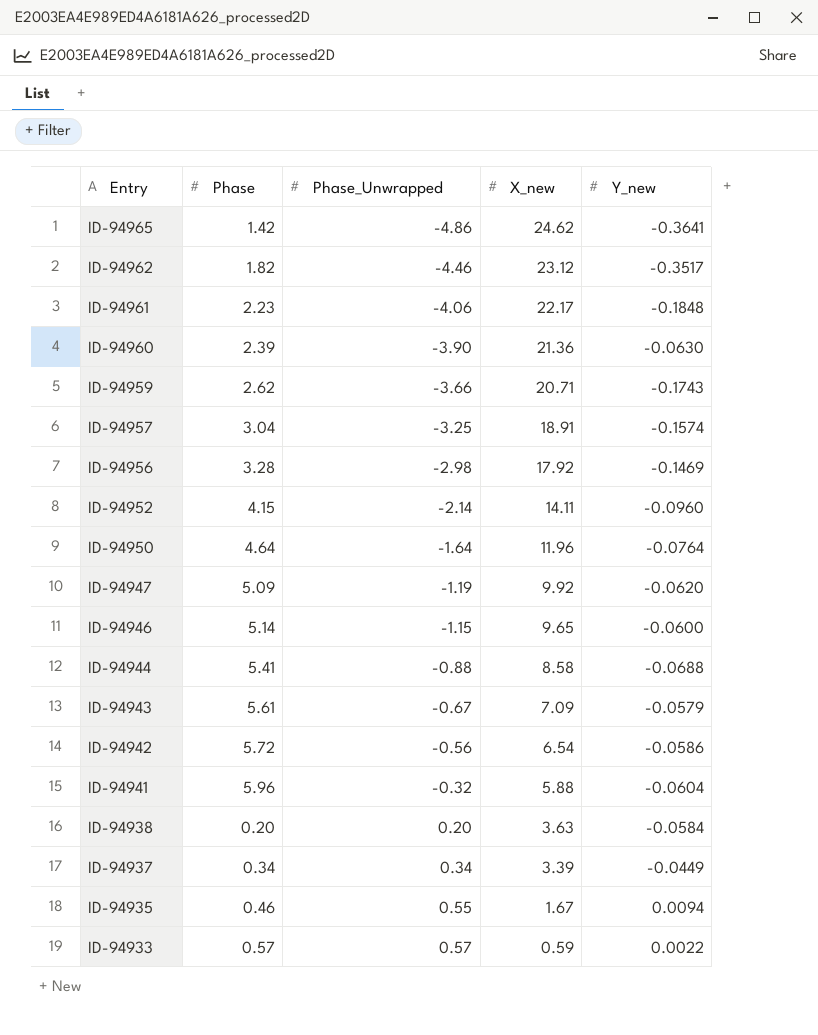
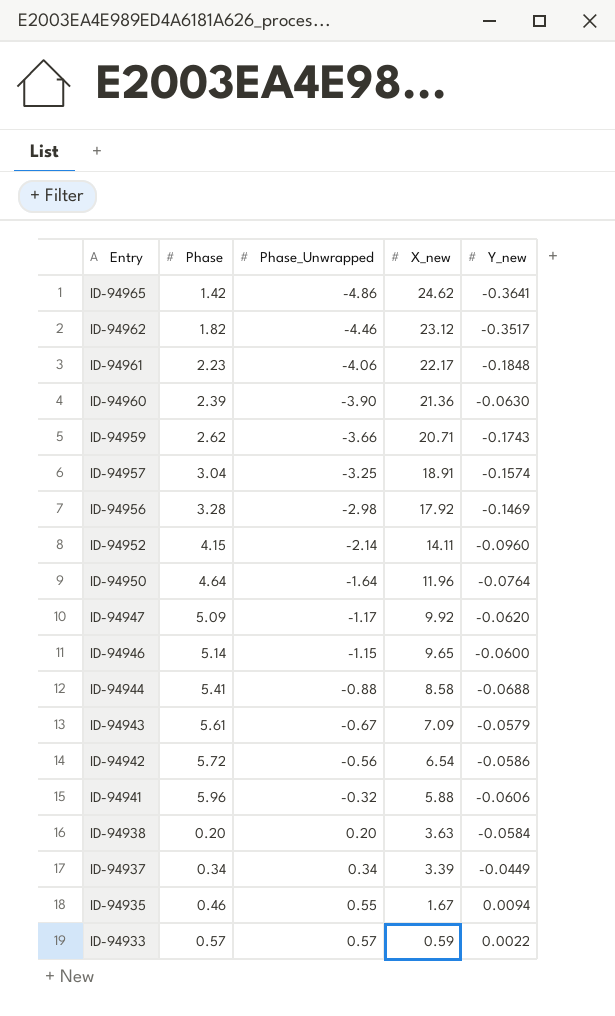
ID-94947 | Phase_Unwrapped: -1.19 -> -1.17
ID-94941 | Y_new: -0.0604 -> -0.0606

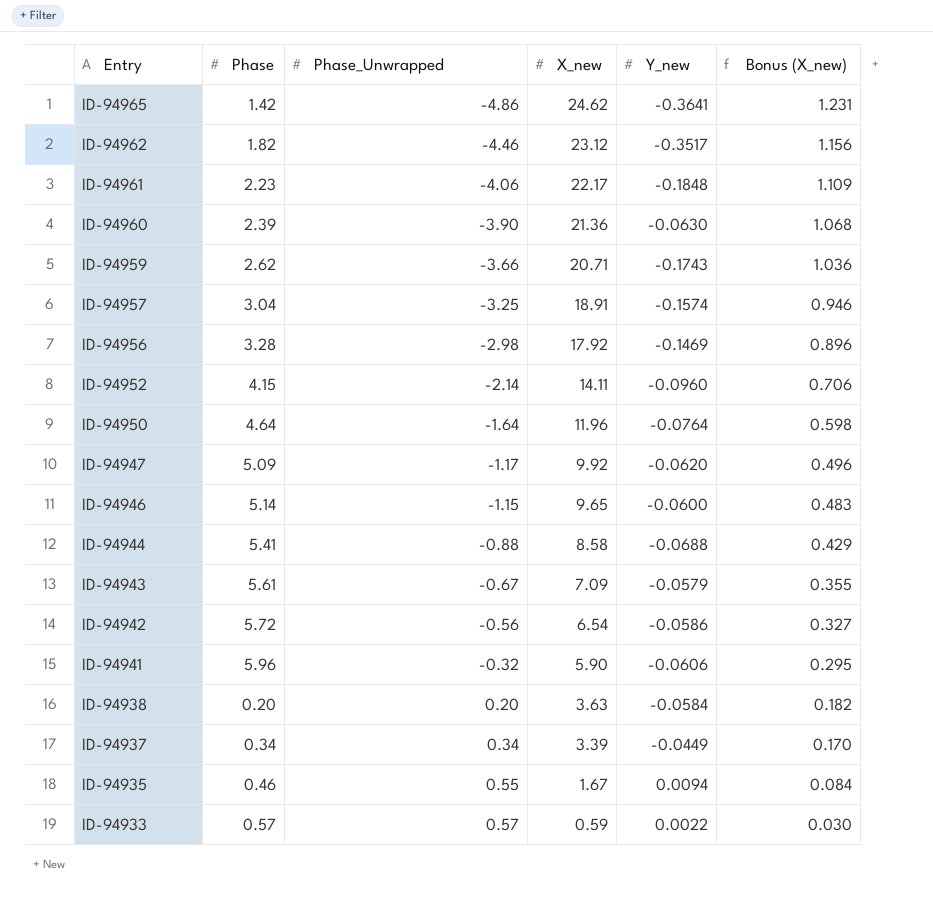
column Bonus (X_new) | formula: none -> [X_new] * 0.05
ID-94941 | X_new: 5.88 -> 5.90

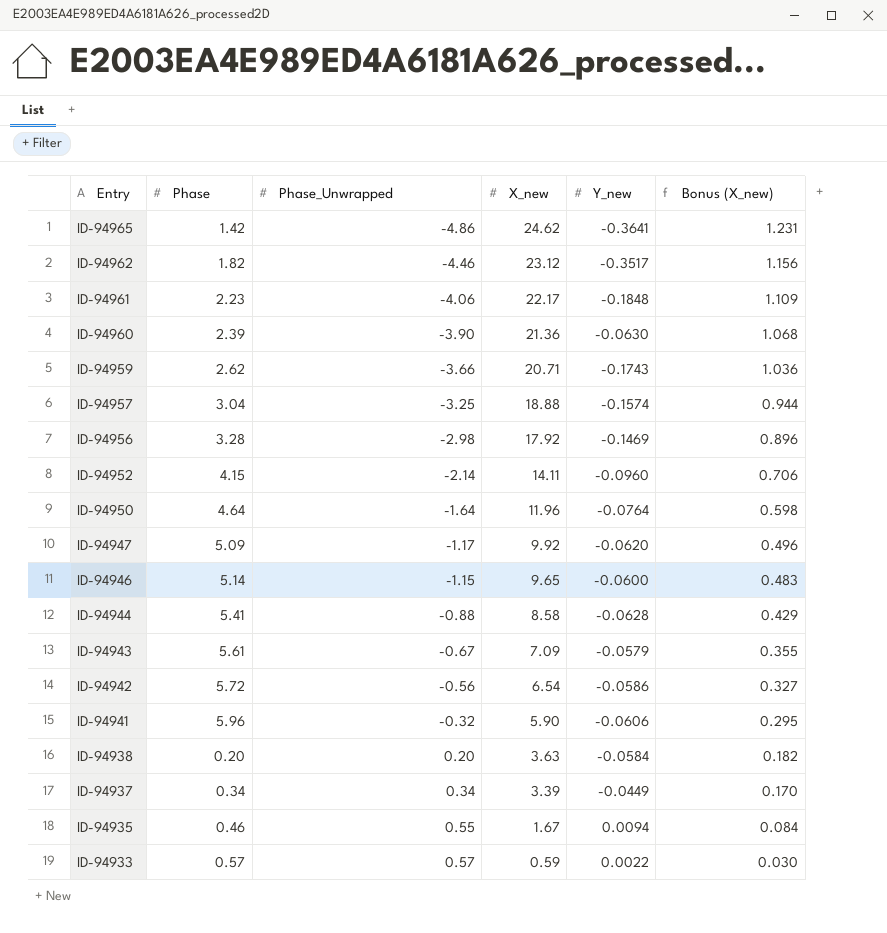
ID-94957 | X_new: 18.91 -> 18.88
ID-94957 | Bonus (X_new): 0.946 -> 0.944
ID-94944 | Y_new: -0.0688 -> -0.0628

